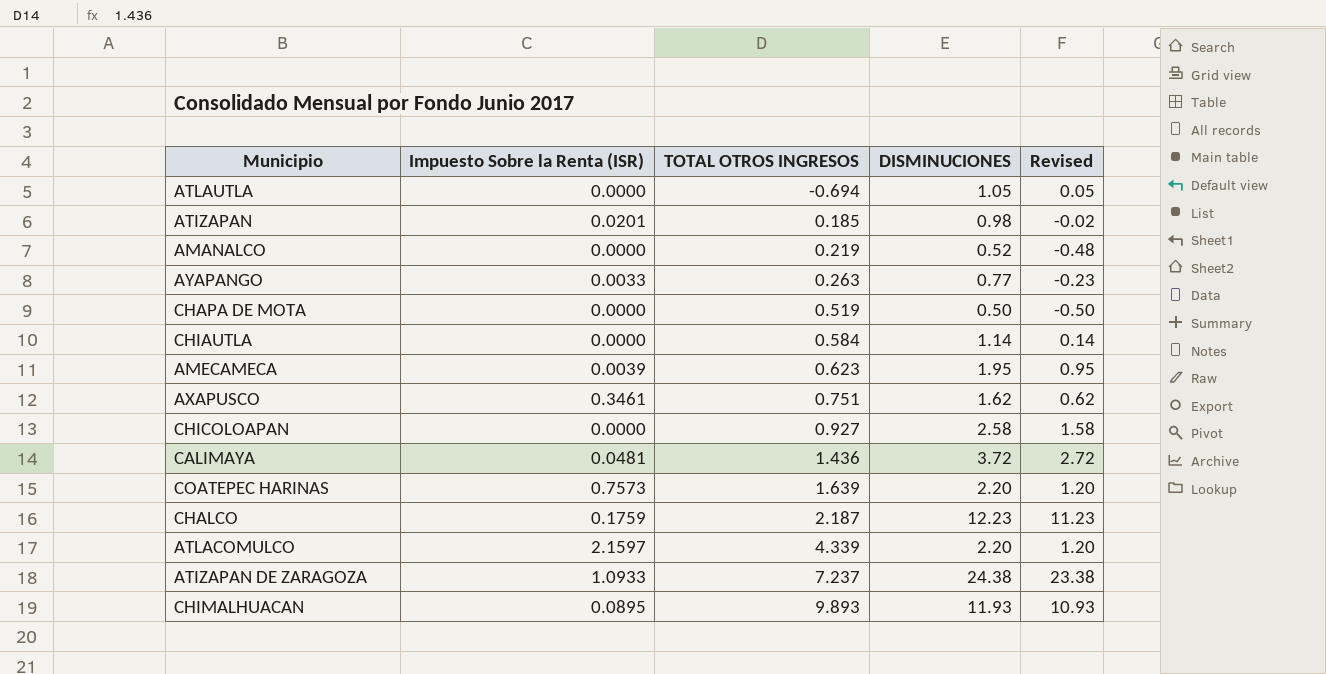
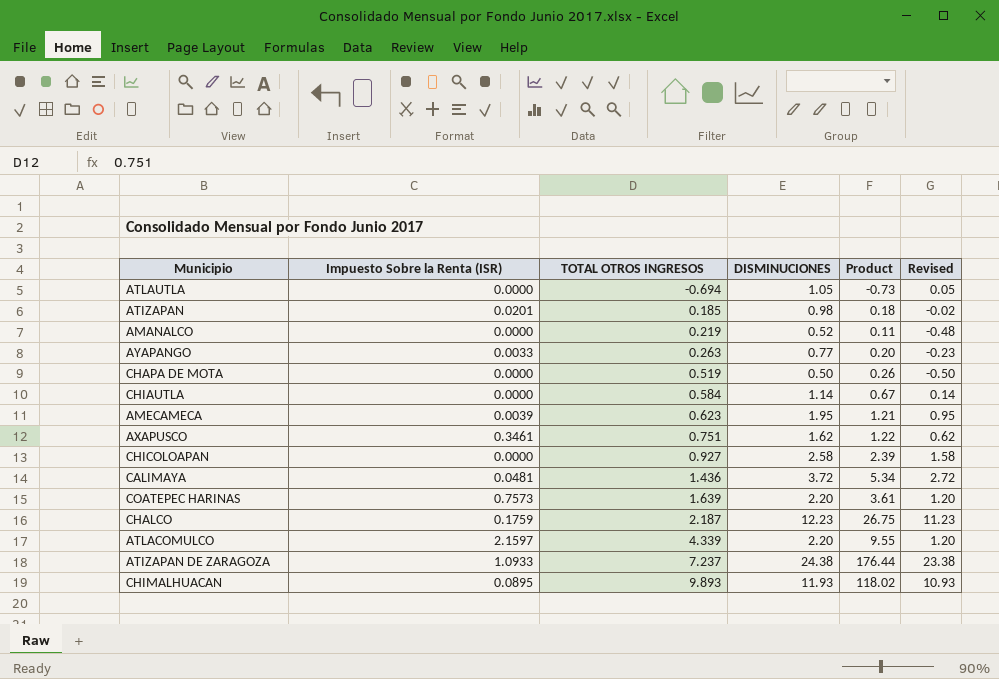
column Product | formula: none -> [TOTAL OTROS INGRESOS] * [DISMINUCIONES]

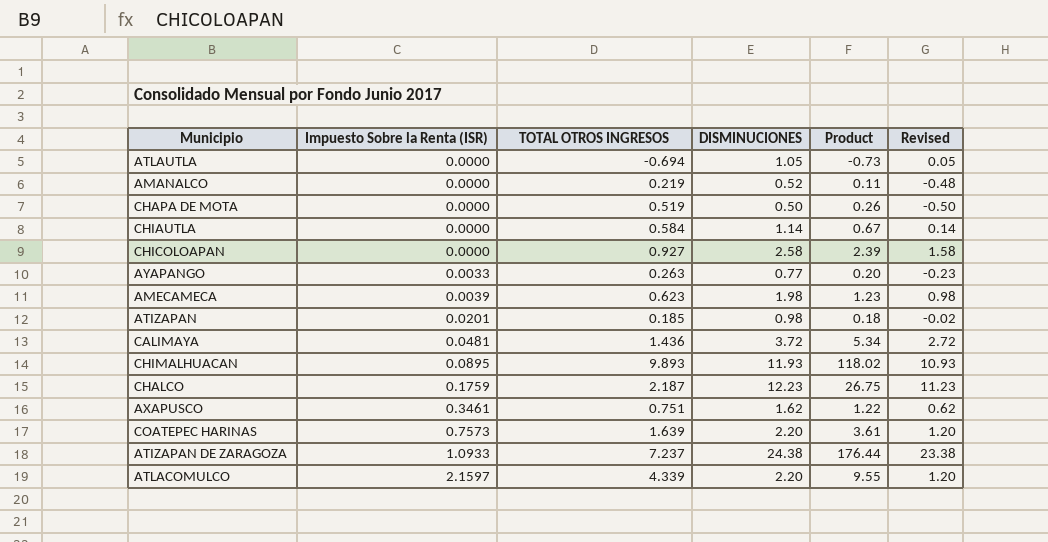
row order: TOTAL OTROS INGRESOS ascending -> Impuesto Sobre la Renta (ISR) ascending
AMECAMECA | DISMINUCIONES: 1.95 -> 1.98
AMECAMECA | Product: 1.21 -> 1.23
AMECAMECA | Revised: 0.95 -> 0.98

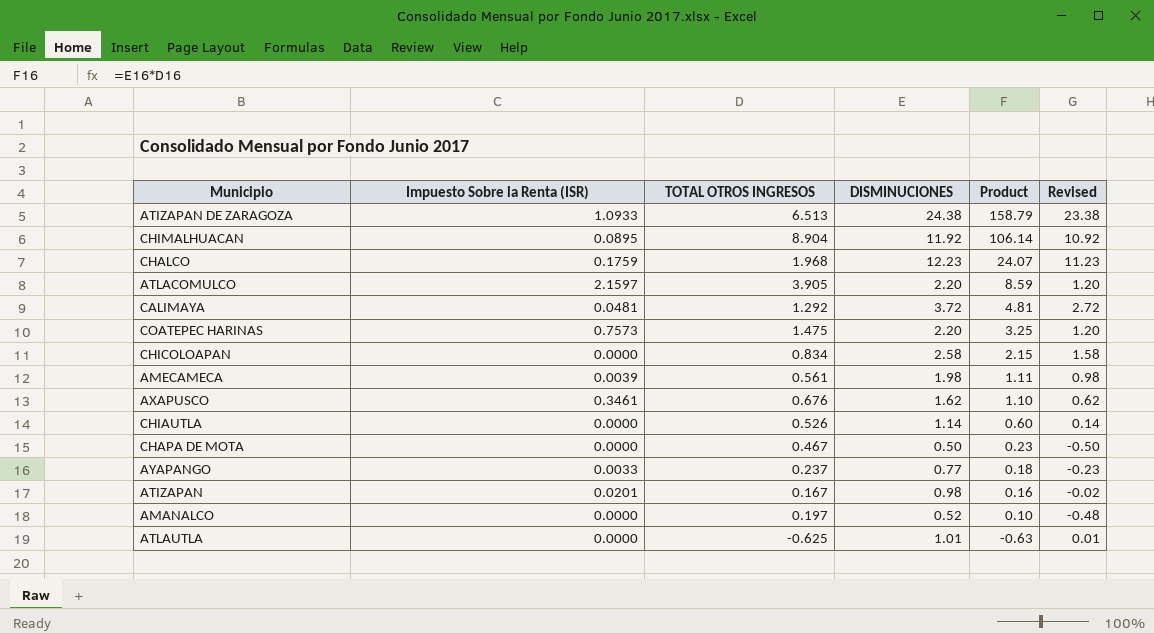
row order: Impuesto Sobre la Renta (ISR) ascending -> Product descending
ATIZAPAN DE ZARAGOZA | TOTAL OTROS INGRESOS: 7.237 -> 6.513
ATIZAPAN DE ZARAGOZA | Product: 176.44 -> 158.79
CHIMALHUACAN | TOTAL OTROS INGRESOS: 9.893 -> 8.904
CHIMALHUACAN | DISMINUCIONES: 11.93 -> 11.92
CHIMALHUACAN | Product: 118.02 -> 106.14
CHIMALHUACAN | Revised: 10.93 -> 10.92
CHALCO | TOTAL OTROS INGRESOS: 2.187 -> 1.968
CHALCO | Product: 26.75 -> 24.07
ATLACOMULCO | TOTAL OTROS INGRESOS: 4.339 -> 3.905
ATLACOMULCO | Product: 9.55 -> 8.59
CALIMAYA | TOTAL OTROS INGRESOS: 1.436 -> 1.292
CALIMAYA | Product: 5.34 -> 4.81
COATEPEC HARINAS | TOTAL OTROS INGRESOS: 1.639 -> 1.475
COATEPEC HARINAS | Product: 3.61 -> 3.25
CHICOLOAPAN | TOTAL OTROS INGRESOS: 0.927 -> 0.834
CHICOLOAPAN | Product: 2.39 -> 2.15
AMECAMECA | TOTAL OTROS INGRESOS: 0.623 -> 0.561
AMECAMECA | Product: 1.23 -> 1.11
AXAPUSCO | TOTAL OTROS INGRESOS: 0.751 -> 0.676
AXAPUSCO | Product: 1.22 -> 1.10
CHIAUTLA | TOTAL OTROS INGRESOS: 0.584 -> 0.526
CHIAUTLA | Product: 0.67 -> 0.60
CHAPA DE MOTA | TOTAL OTROS INGRESOS: 0.519 -> 0.467
CHAPA DE MOTA | Product: 0.26 -> 0.23
AYAPANGO | TOTAL OTROS INGRESOS: 0.263 -> 0.237
AYAPANGO | Product: 0.20 -> 0.18
ATIZAPAN | TOTAL OTROS INGRESOS: 0.185 -> 0.167
ATIZAPAN | Product: 0.18 -> 0.16
AMANALCO | TOTAL OTROS INGRESOS: 0.219 -> 0.197
AMANALCO | Product: 0.11 -> 0.10
ATLAUTLA | TOTAL OTROS INGRESOS: -0.694 -> -0.625
ATLAUTLA | DISMINUCIONES: 1.05 -> 1.01
ATLAUTLA | Product: -0.73 -> -0.63
ATLAUTLA | Revised: 0.05 -> 0.01

